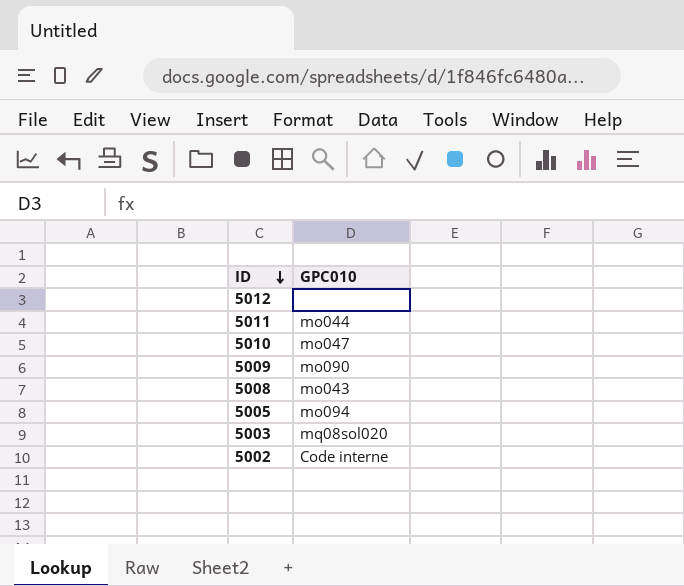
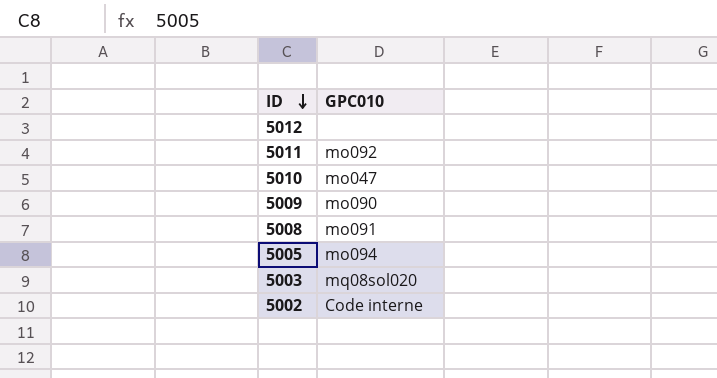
5011 | GPC010: mo044 -> mo092
5008 | GPC010: mo043 -> mo091

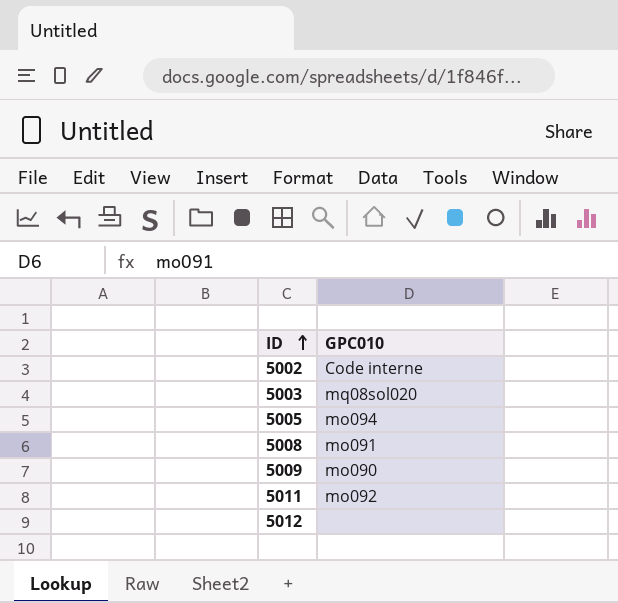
row order: ID descending -> ID ascending
row 5010: mo047 -> none

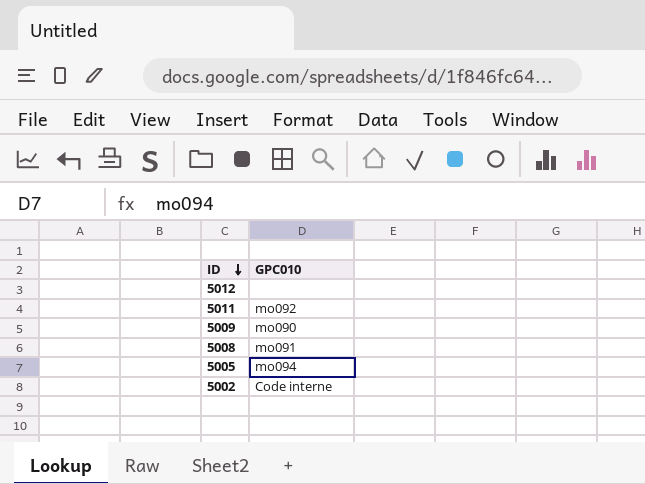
row order: ID ascending -> ID descending
row 5003: mq08sol020 -> none

